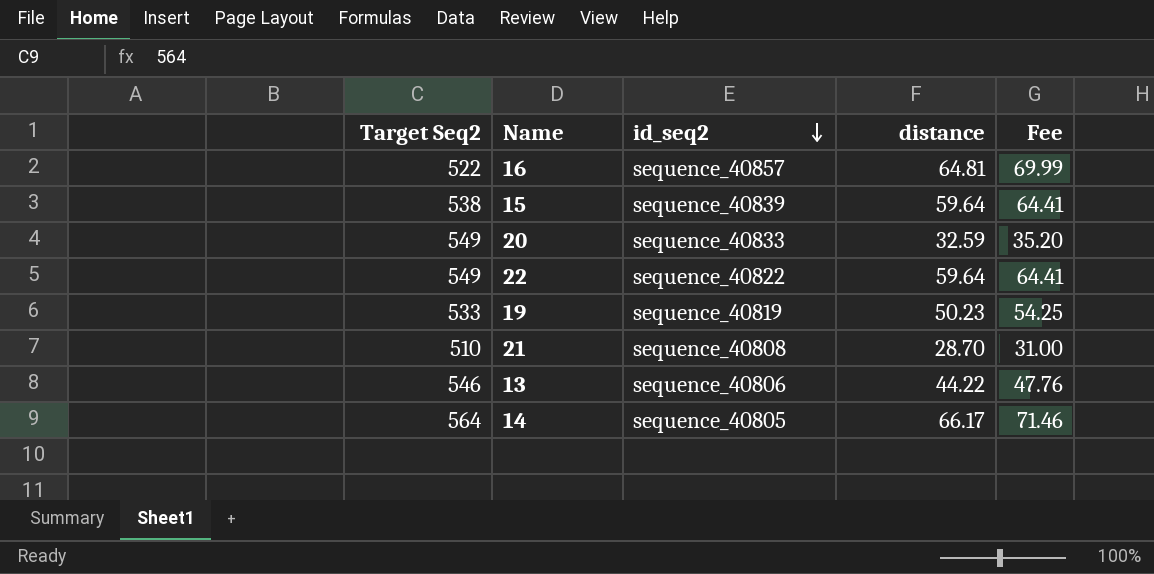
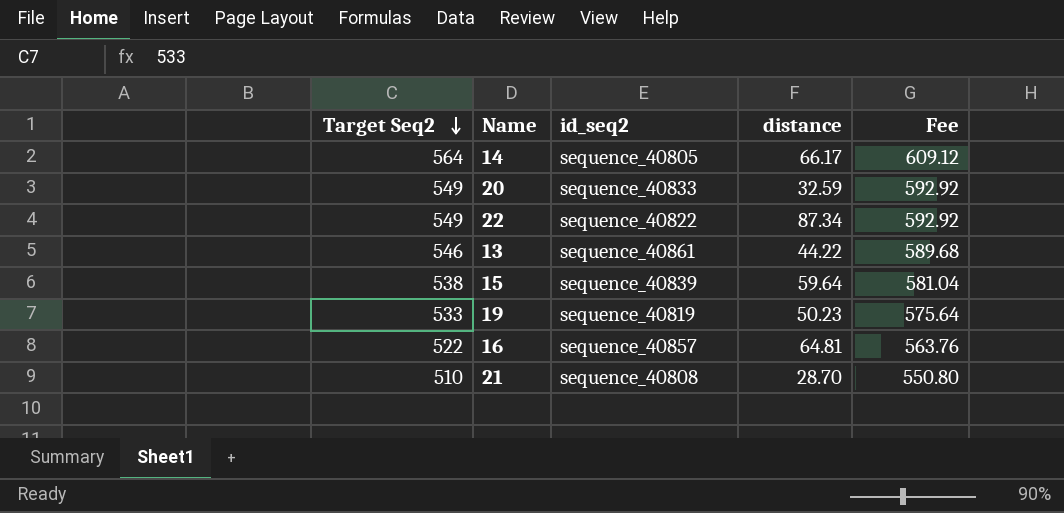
row order: id_seq2 descending -> Target Seq2 descending
column Fee | formula: [distance] * 1.08 -> [Target Seq2] * 1.08
22 | distance: 59.64 -> 87.34
13 | id_seq2: sequence_40806 -> sequence_40861

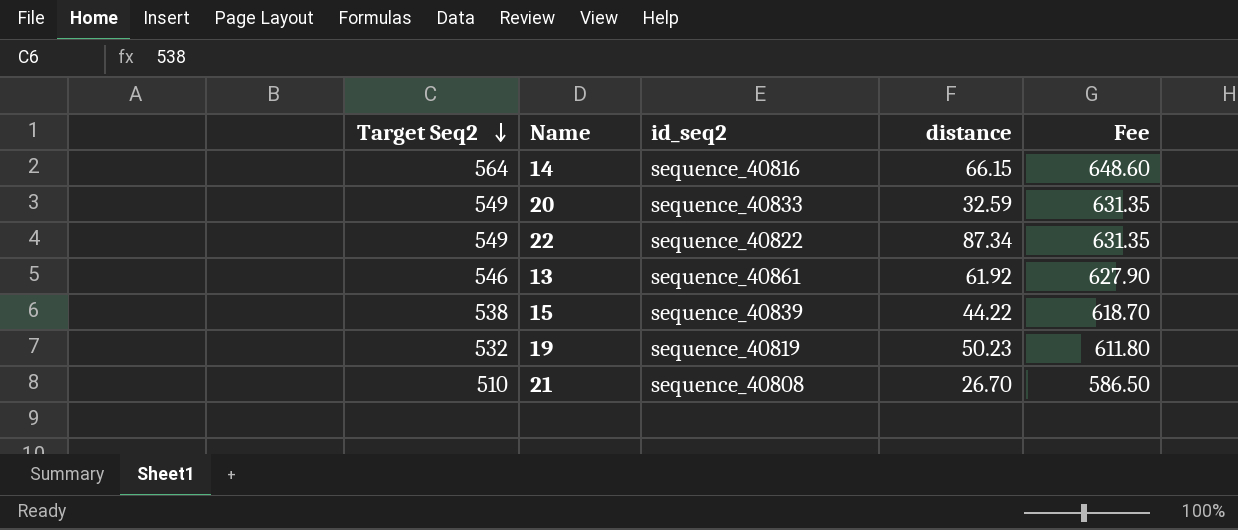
column Fee | formula: [Target Seq2] * 1.08 -> [Target Seq2] * 1.15
row 16: 522 | sequence_40857 | 64.81 | 563.76 -> none
14 | id_seq2: sequence_40805 -> sequence_40816
14 | distance: 66.17 -> 66.15
13 | distance: 44.22 -> 61.92
15 | distance: 59.64 -> 44.22
19 | Target Seq2: 533 -> 532
21 | distance: 28.70 -> 26.70

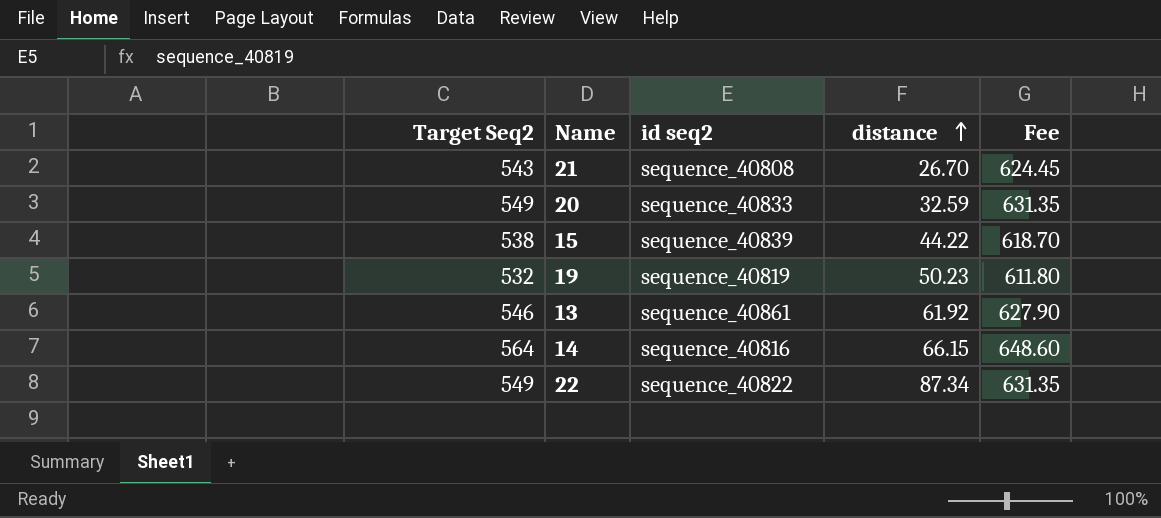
row order: Target Seq2 descending -> distance ascending
column name: id_seq2 -> id seq2
21 | Target Seq2: 510 -> 543
21 | Fee: 586.50 -> 624.45

